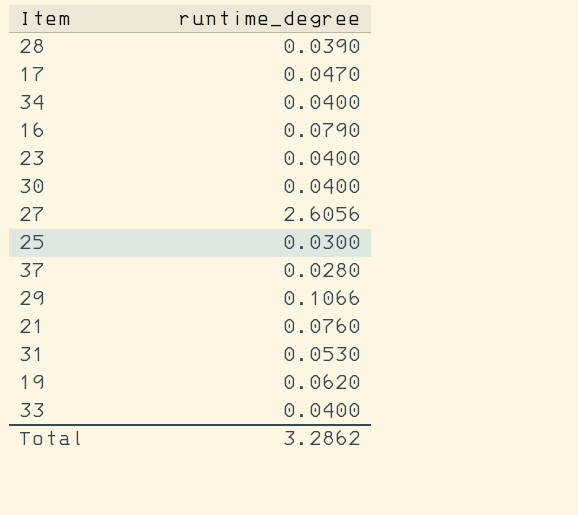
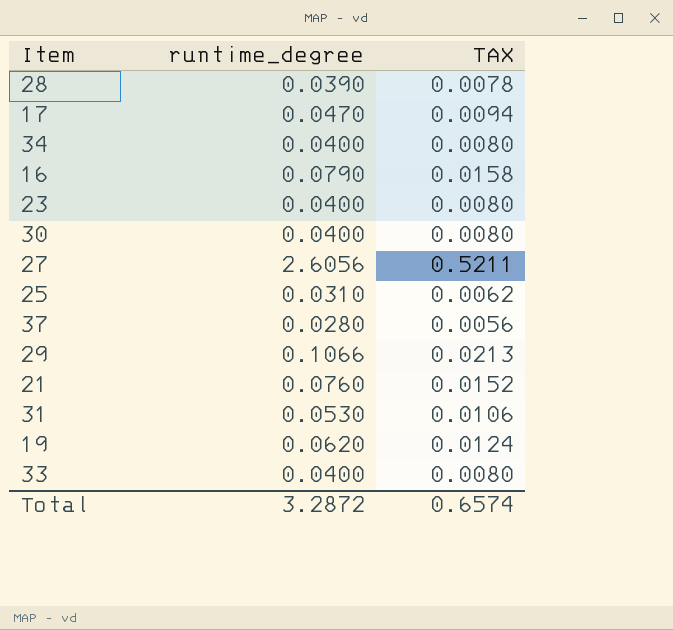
column TAX | formula: none -> [runtime_degree] * 0.2
25 | runtime_degree: 0.0300 -> 0.0310
Total | runtime_degree: 3.2862 -> 3.2872

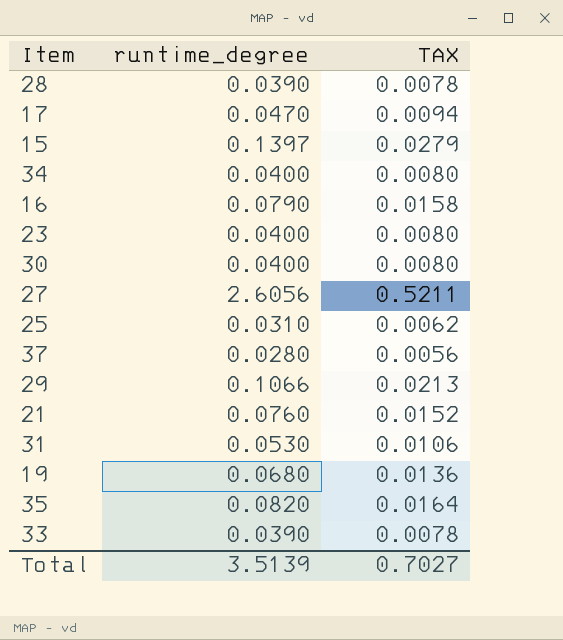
row 15: none -> 0.1397 | 0.0279
19 | runtime_degree: 0.0620 -> 0.0680
19 | TAX: 0.0124 -> 0.0136
row 35: none -> 0.0820 | 0.0164
33 | runtime_degree: 0.0400 -> 0.0390
33 | TAX: 0.0080 -> 0.0078
Total | runtime_degree: 3.2872 -> 3.5139
Total | TAX: 0.6574 -> 0.7027

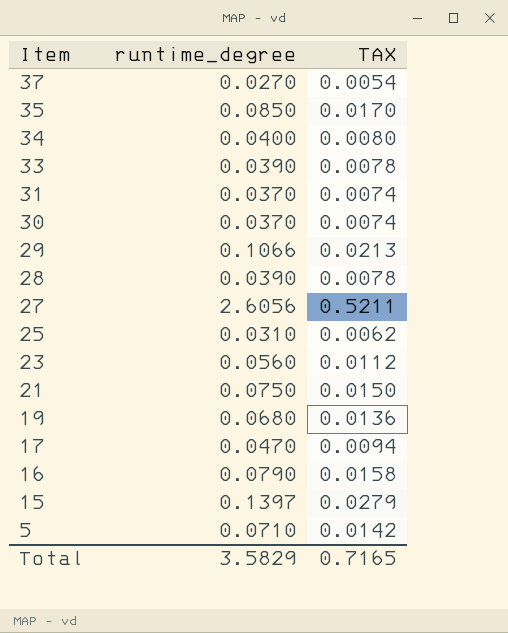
row order: none -> Item descending
37 | runtime_degree: 0.0280 -> 0.0270
37 | TAX: 0.0056 -> 0.0054
35 | runtime_degree: 0.0820 -> 0.0850
35 | TAX: 0.0164 -> 0.0170
31 | runtime_degree: 0.0530 -> 0.0370
31 | TAX: 0.0106 -> 0.0074
30 | runtime_degree: 0.0400 -> 0.0370
30 | TAX: 0.0080 -> 0.0074
23 | runtime_degree: 0.0400 -> 0.0560
23 | TAX: 0.0080 -> 0.0112
21 | runtime_degree: 0.0760 -> 0.0750
21 | TAX: 0.0152 -> 0.0150
row 5: none -> 0.0710 | 0.0142
Total | runtime_degree: 3.5139 -> 3.5829
Total | TAX: 0.7027 -> 0.7165

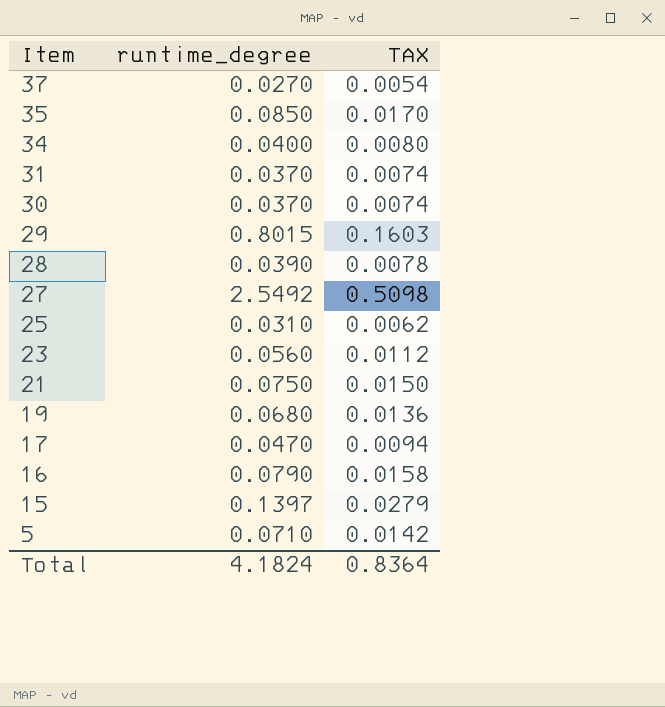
row 33: 0.0390 | 0.0078 -> none
29 | runtime_degree: 0.1066 -> 0.8015
29 | TAX: 0.0213 -> 0.1603
27 | runtime_degree: 2.6056 -> 2.5492
27 | TAX: 0.5211 -> 0.5098
Total | runtime_degree: 3.5829 -> 4.1824
Total | TAX: 0.7165 -> 0.8364

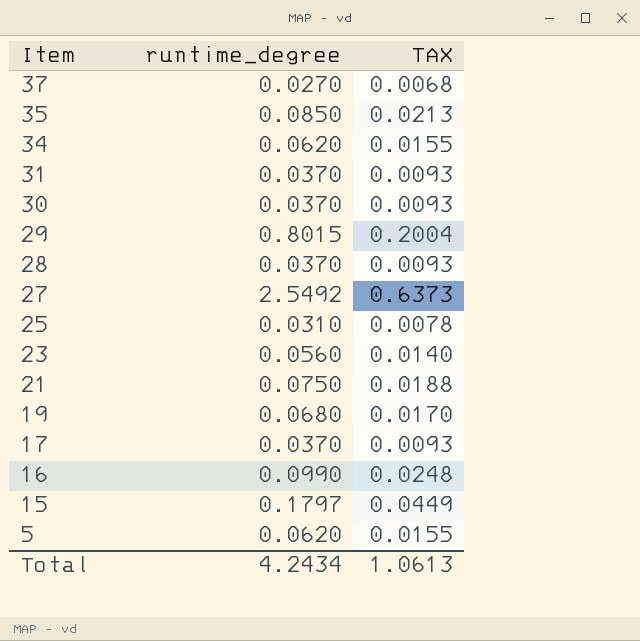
column TAX | formula: [runtime_degree] * 0.2 -> [runtime_degree] * 0.25
34 | runtime_degree: 0.0400 -> 0.0620
28 | runtime_degree: 0.0390 -> 0.0370
17 | runtime_degree: 0.0470 -> 0.0370
16 | runtime_degree: 0.0790 -> 0.0990
15 | runtime_degree: 0.1397 -> 0.1797
5 | runtime_degree: 0.0710 -> 0.0620
Total | runtime_degree: 4.1824 -> 4.2434
Total | TAX: 0.8364 -> 1.0613

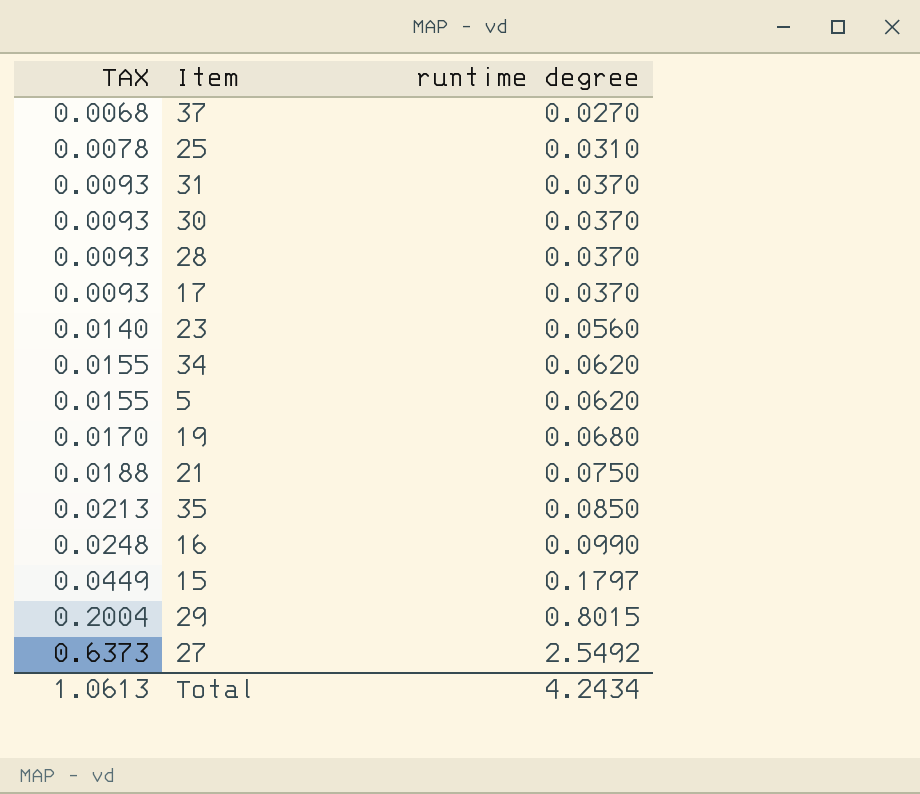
row order: Item descending -> TAX ascending
column TAX | position: 3 -> 1
column name: runtime_degree -> runtime degree

